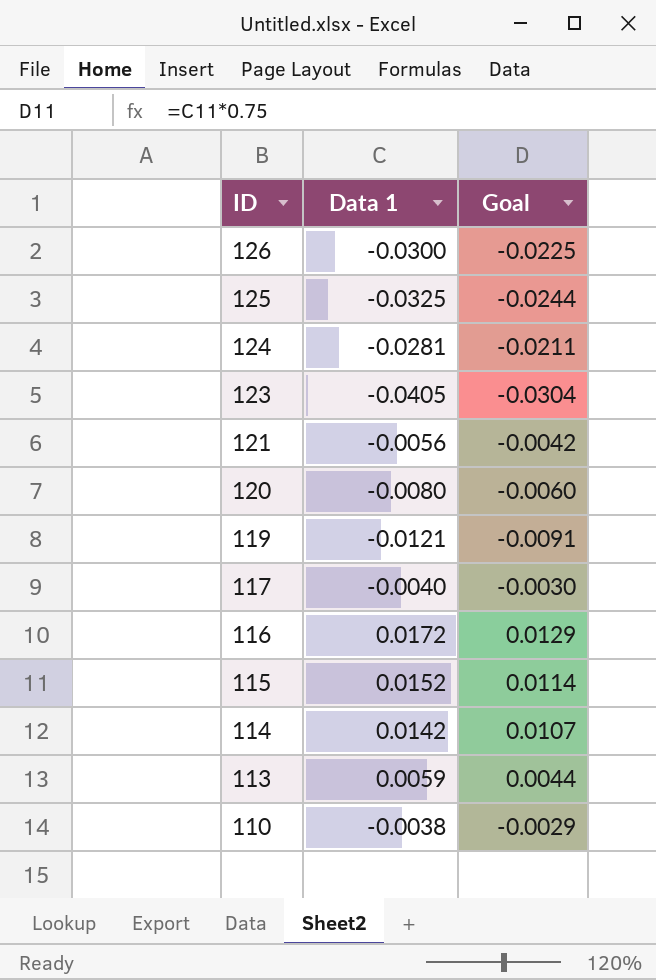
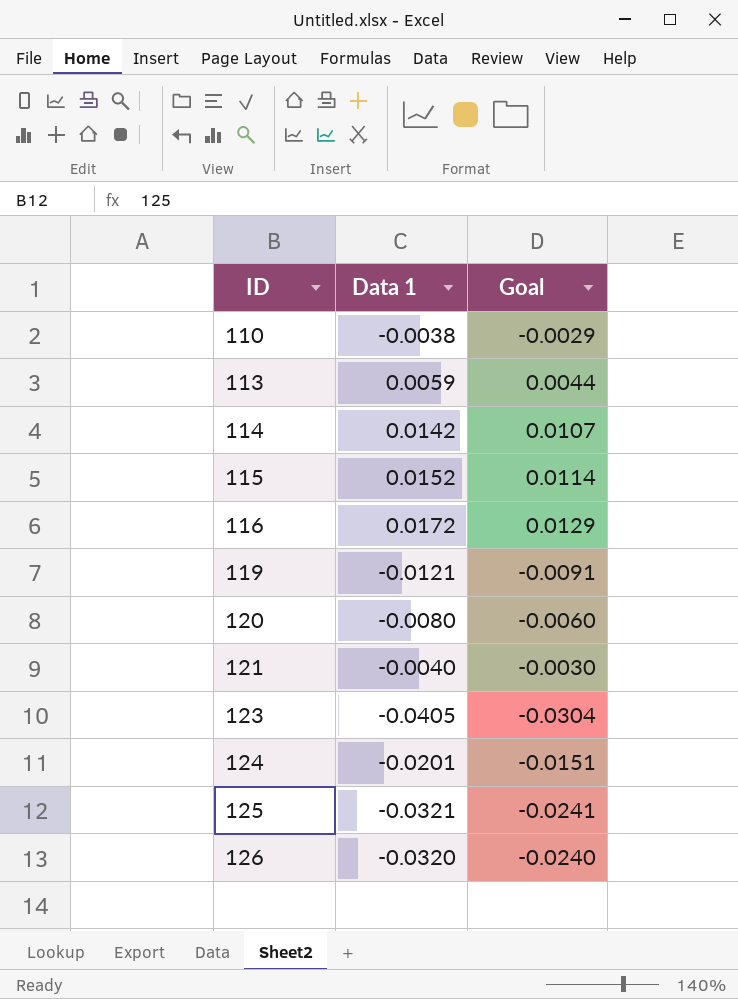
row order: ID descending -> ID ascending
row 117: -0.0040 | -0.0030 -> none
121 | Data 1: -0.0056 -> -0.0040
121 | Goal: -0.0042 -> -0.0030
124 | Data 1: -0.0281 -> -0.0201
124 | Goal: -0.0211 -> -0.0151
125 | Data 1: -0.0325 -> -0.0321
125 | Goal: -0.0244 -> -0.0241
126 | Data 1: -0.0300 -> -0.0320
126 | Goal: -0.0225 -> -0.0240

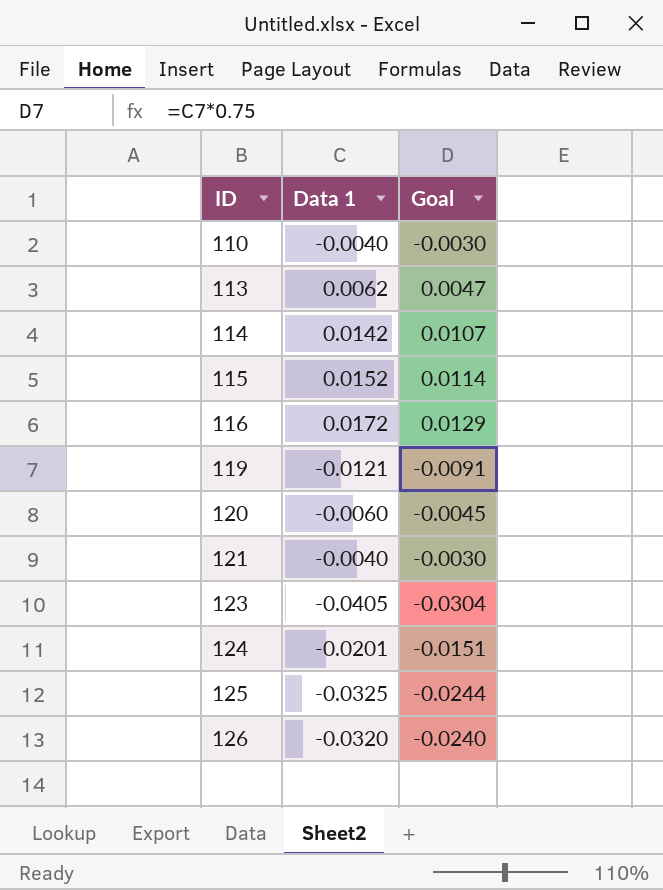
110 | Data 1: -0.0038 -> -0.0040
110 | Goal: -0.0029 -> -0.0030
113 | Data 1: 0.0059 -> 0.0062
113 | Goal: 0.0044 -> 0.0047
120 | Data 1: -0.0080 -> -0.0060
120 | Goal: -0.0060 -> -0.0045
125 | Data 1: -0.0321 -> -0.0325
125 | Goal: -0.0241 -> -0.0244

